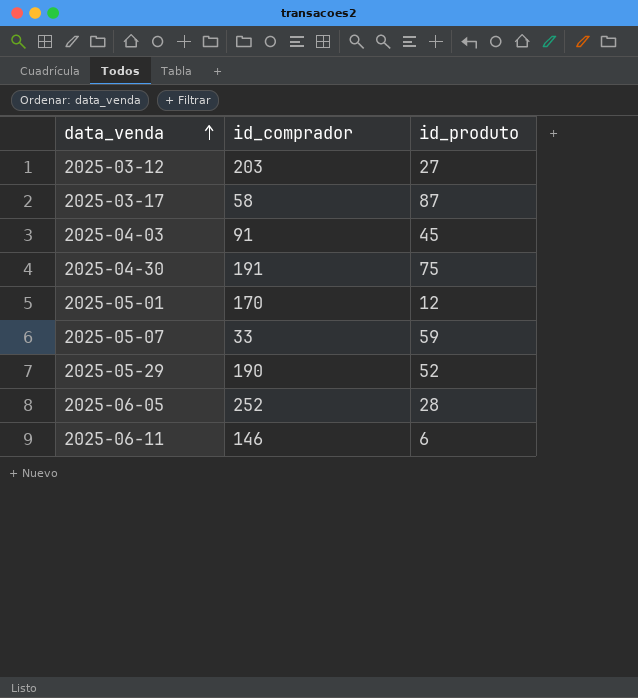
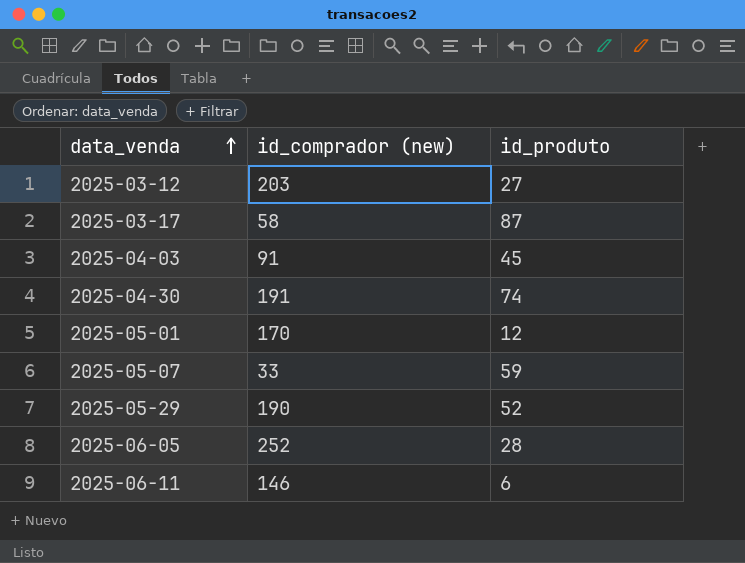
column name: id_comprador -> id_comprador (new)
2025-04-30 | id_produto: 75 -> 74

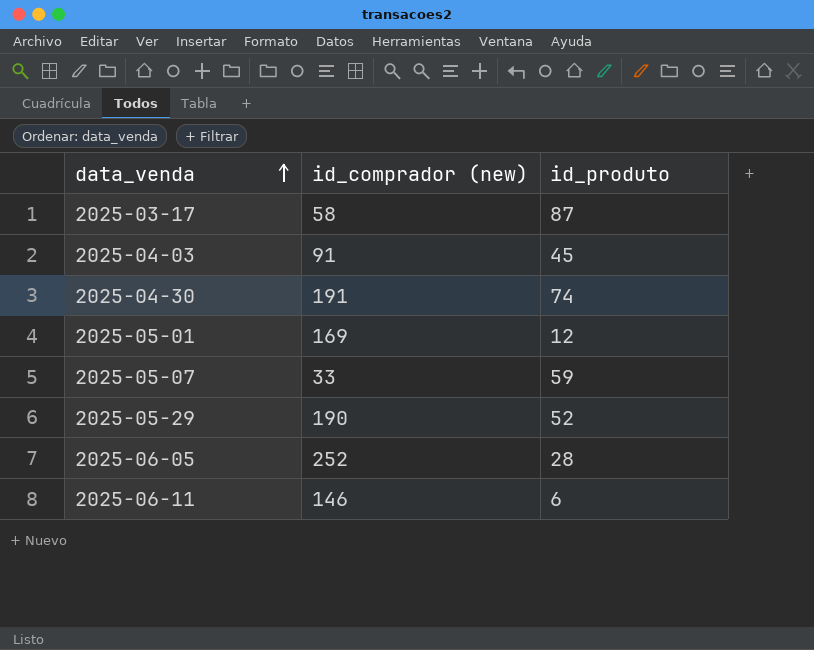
row 2025-03-12: 203 | 27 -> none
2025-05-01 | id_comprador (new): 170 -> 169

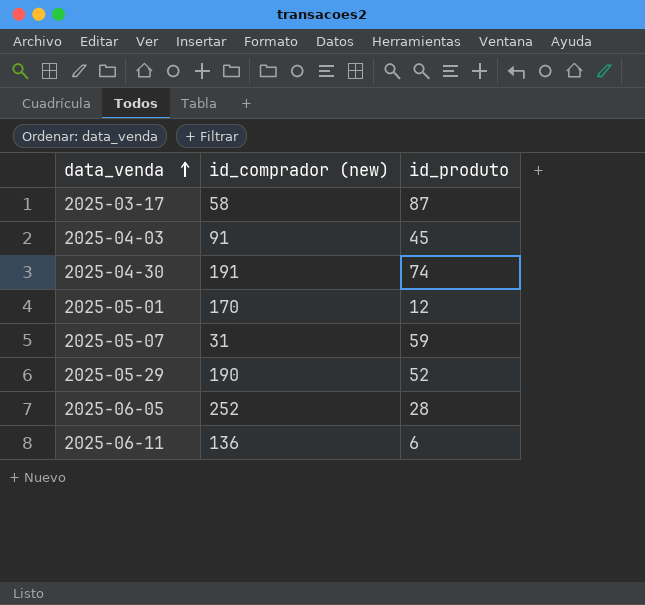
2025-05-01 | id_comprador (new): 169 -> 170
2025-05-07 | id_comprador (new): 33 -> 31
2025-06-11 | id_comprador (new): 146 -> 136

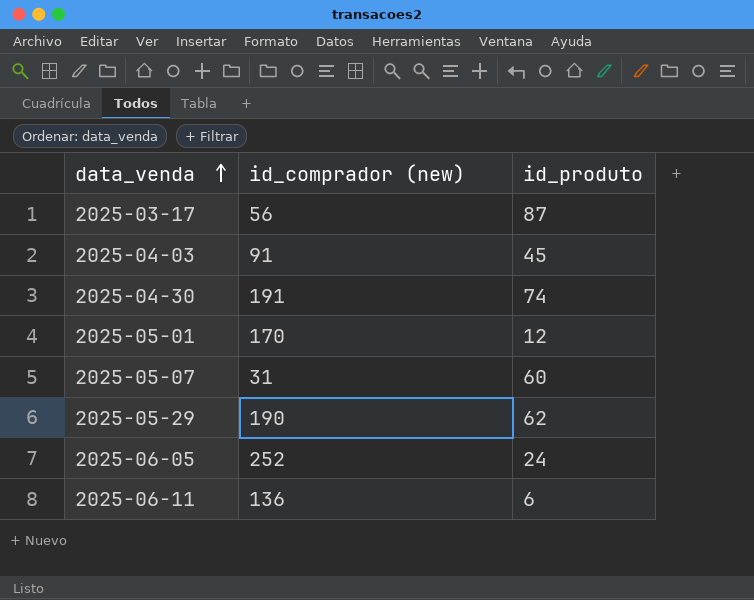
2025-03-17 | id_comprador (new): 58 -> 56
2025-05-07 | id_produto: 59 -> 60
2025-05-29 | id_produto: 52 -> 62
2025-06-05 | id_produto: 28 -> 24

